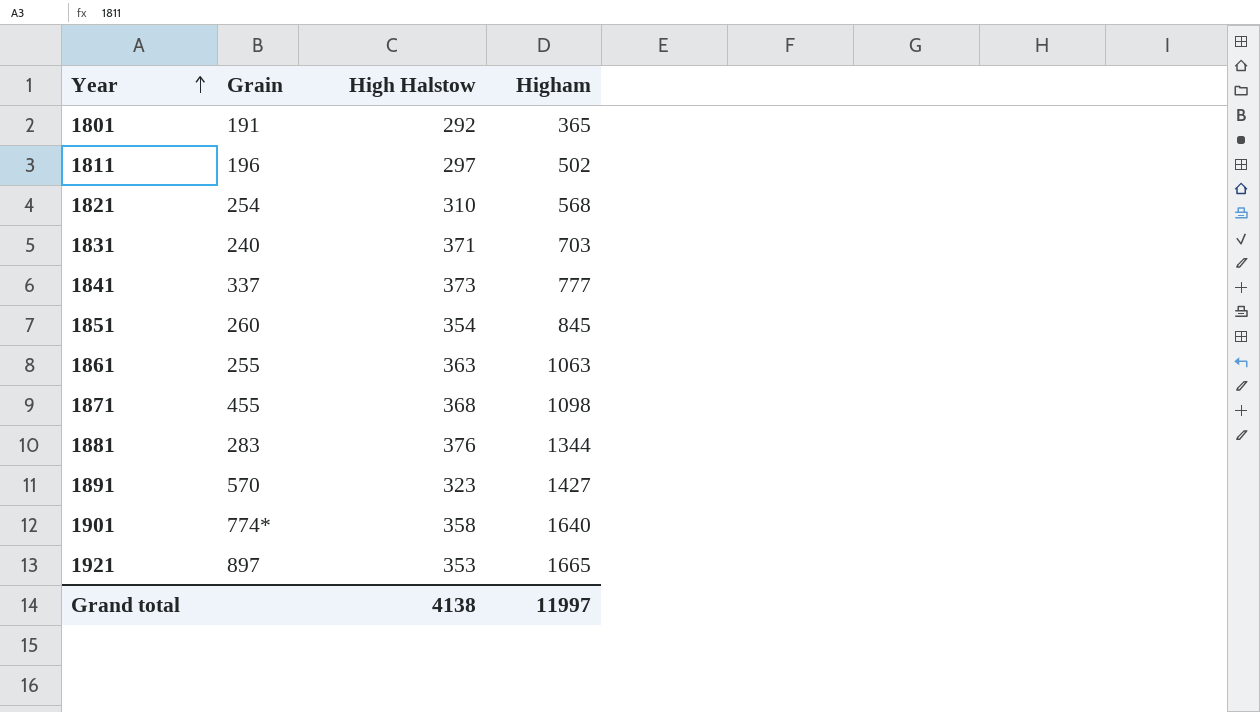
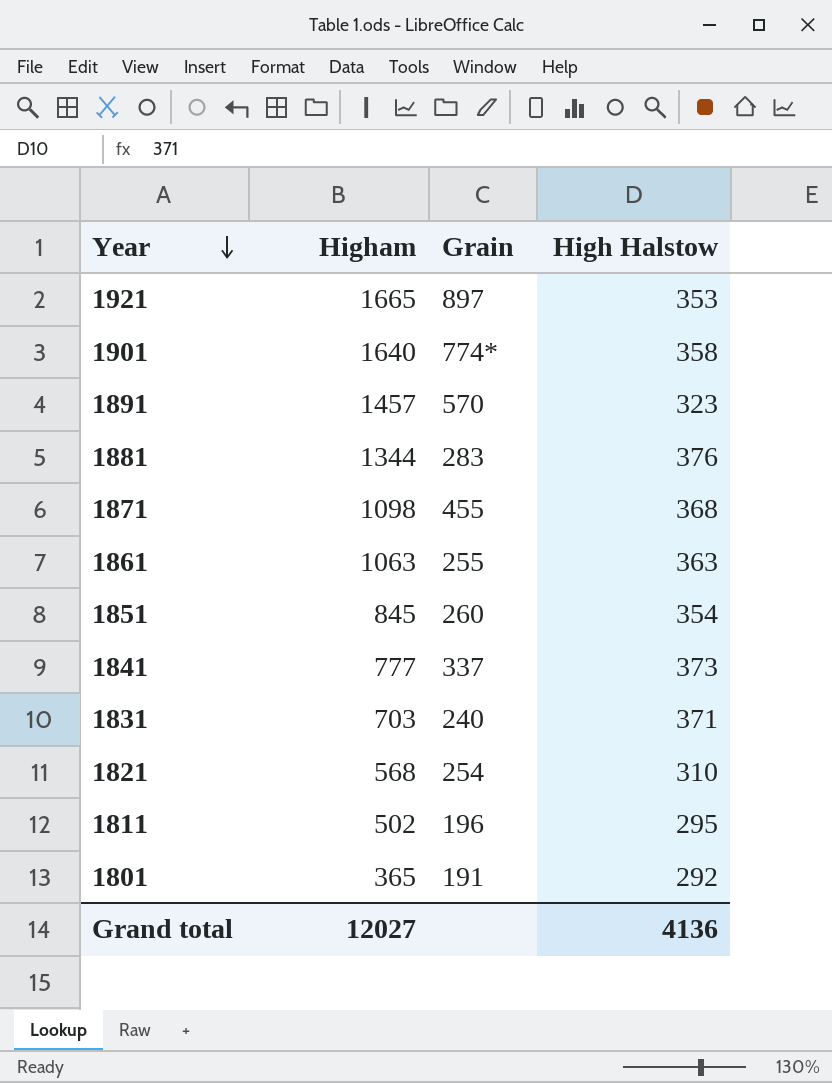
row order: Year ascending -> Year descending
column Higham | position: 4 -> 2
1891 | Higham: 1427 -> 1457
1811 | High Halstow: 297 -> 295
Grand total | Higham: 11997 -> 12027
Grand total | High Halstow: 4138 -> 4136

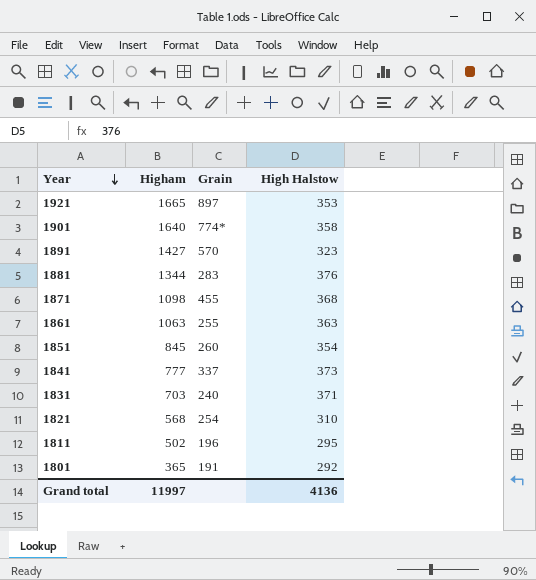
1891 | Higham: 1457 -> 1427
Grand total | Higham: 12027 -> 11997

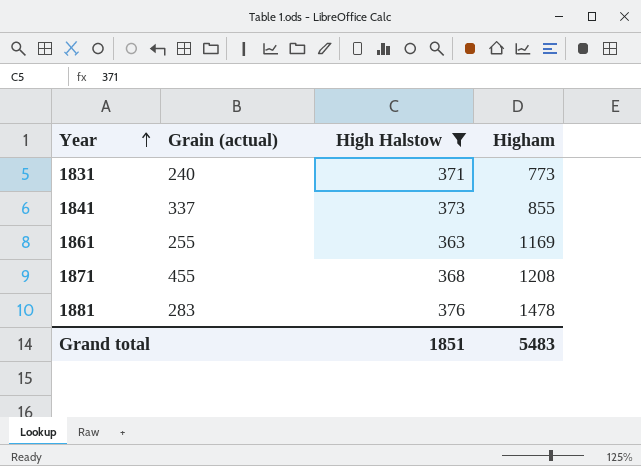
filter: none -> High Halstow >= 363
row order: Year descending -> Year ascending
column name: Grain -> Grain (actual)
column Higham | position: 2 -> 4
1831 | Higham: 703 -> 773
1841 | Higham: 777 -> 855
1861 | Higham: 1063 -> 1169
1871 | Higham: 1098 -> 1208
1881 | Higham: 1344 -> 1478
Grand total | High Halstow: 4136 -> 1851
Grand total | Higham: 11997 -> 5483

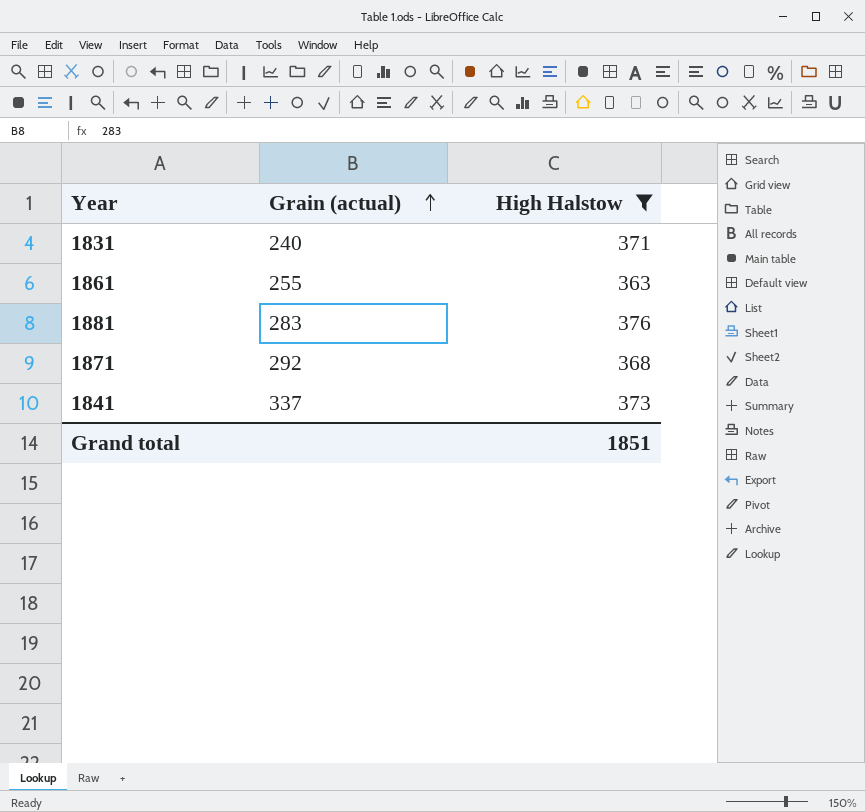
row order: Year ascending -> Grain (actual) ascending
column Higham | position: 4 -> none
1871 | Grain (actual): 455 -> 292

